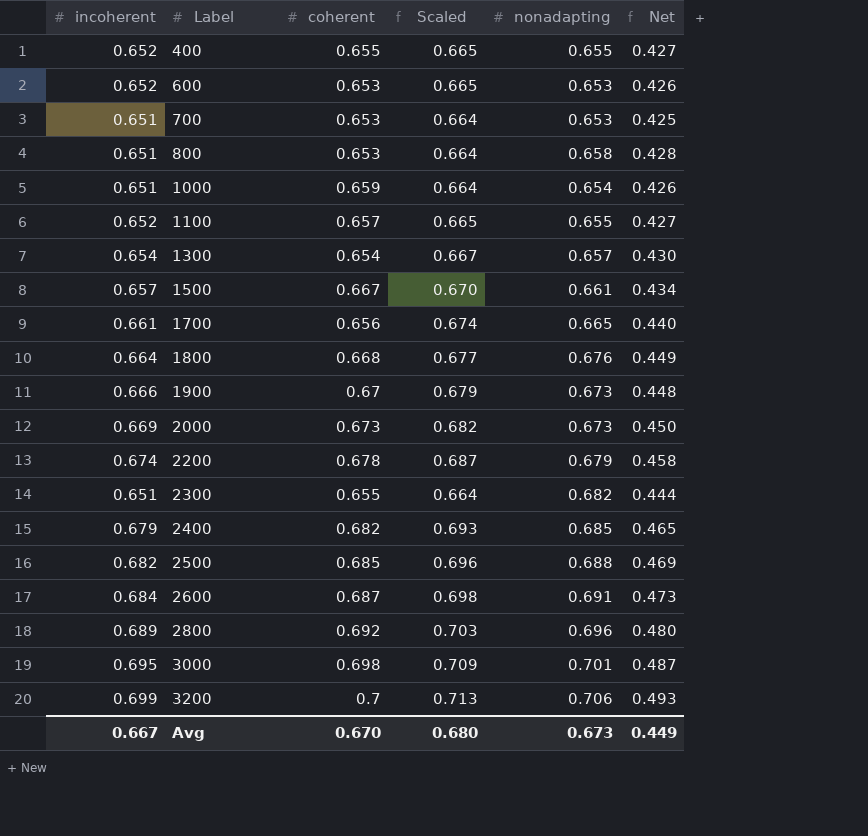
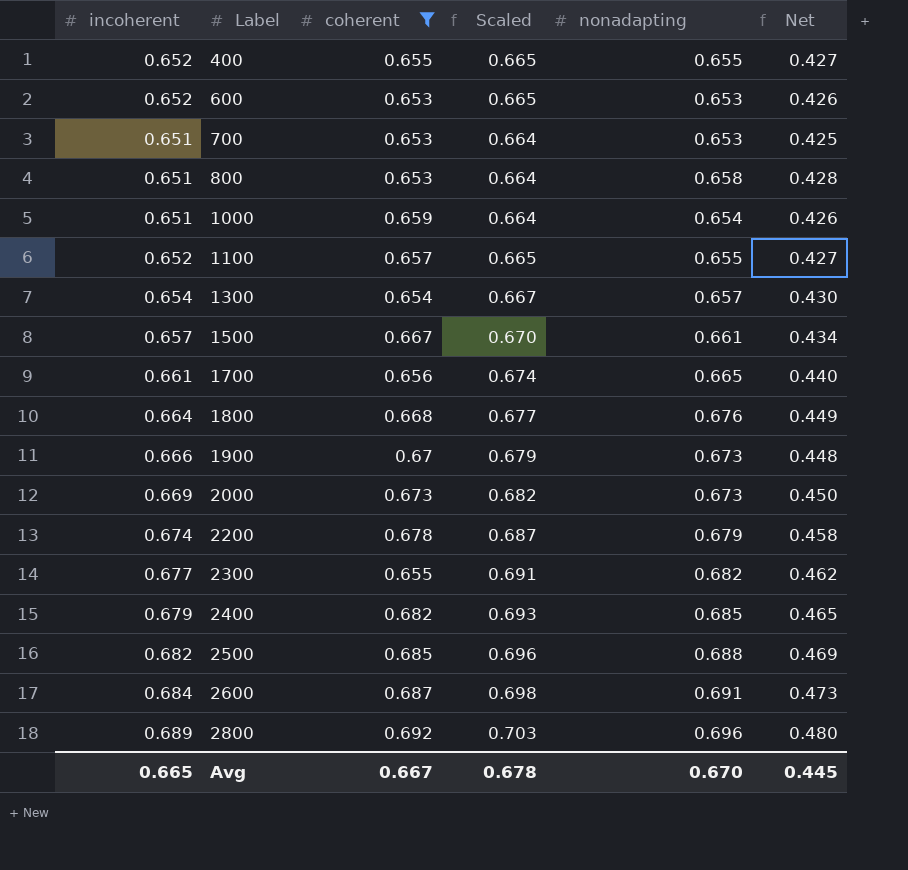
filter: none -> coherent <= 0.692
2300 | incoherent: 0.651 -> 0.677
2300 | Scaled: 0.664 -> 0.691
2300 | Net: 0.444 -> 0.462
Avg | incoherent: 0.667 -> 0.665
Avg | coherent: 0.670 -> 0.667
Avg | Scaled: 0.680 -> 0.678
Avg | nonadapting: 0.673 -> 0.670
Avg | Net: 0.449 -> 0.445

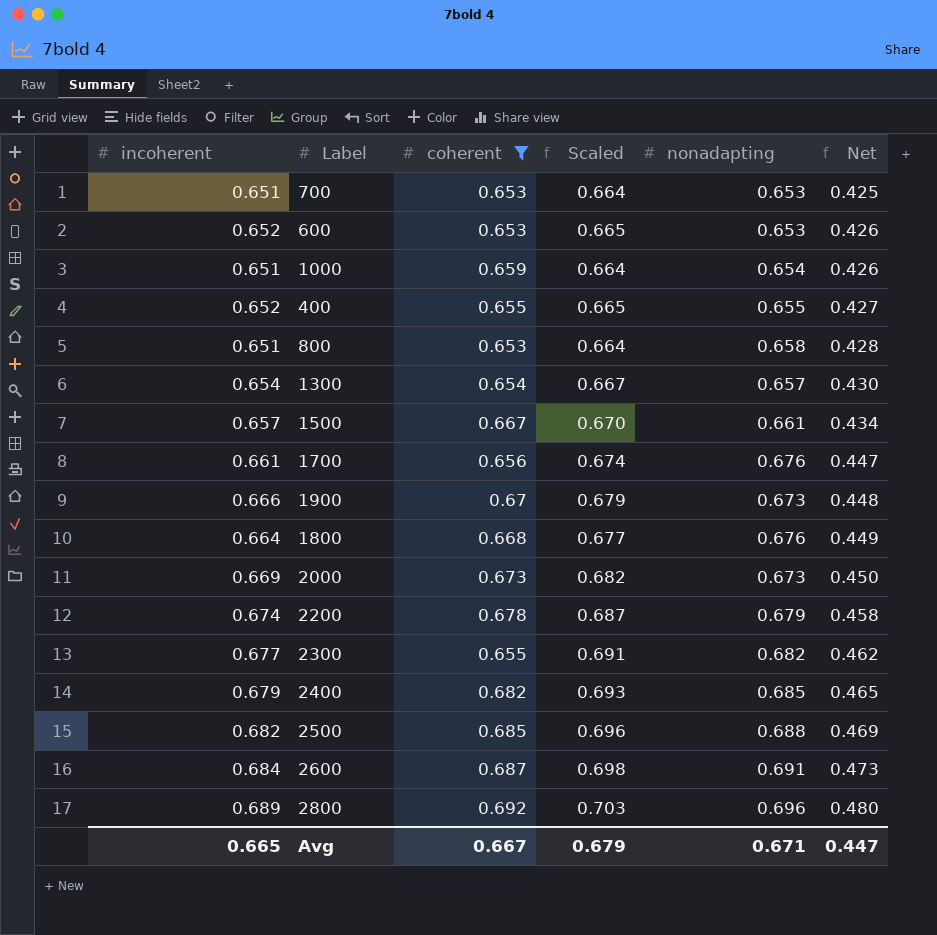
row order: Label ascending -> Net ascending
row 1100: 0.652 | 0.657 | 0.665 | 0.655 | 0.427 -> none
1700 | nonadapting: 0.665 -> 0.676
1700 | Net: 0.440 -> 0.447
Avg | Scaled: 0.678 -> 0.679
Avg | nonadapting: 0.670 -> 0.671
Avg | Net: 0.445 -> 0.447

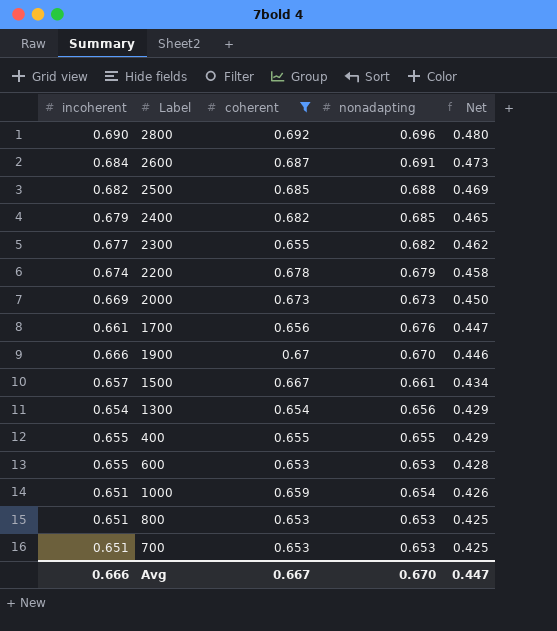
row order: Net ascending -> Net descending
column Scaled | formula: [incoherent] * 1.02 -> none
row 1800: 0.664 | 0.668 | 0.677 | 0.676 | 0.449 -> none
2800 | incoherent: 0.689 -> 0.690
1900 | nonadapting: 0.673 -> 0.670
1900 | Net: 0.448 -> 0.446
1300 | nonadapting: 0.657 -> 0.656
1300 | Net: 0.430 -> 0.429
400 | incoherent: 0.652 -> 0.655
400 | Net: 0.427 -> 0.429
600 | incoherent: 0.652 -> 0.655
600 | Net: 0.426 -> 0.428
800 | nonadapting: 0.658 -> 0.653
800 | Net: 0.428 -> 0.425
Avg | incoherent: 0.665 -> 0.666
Avg | nonadapting: 0.671 -> 0.670

